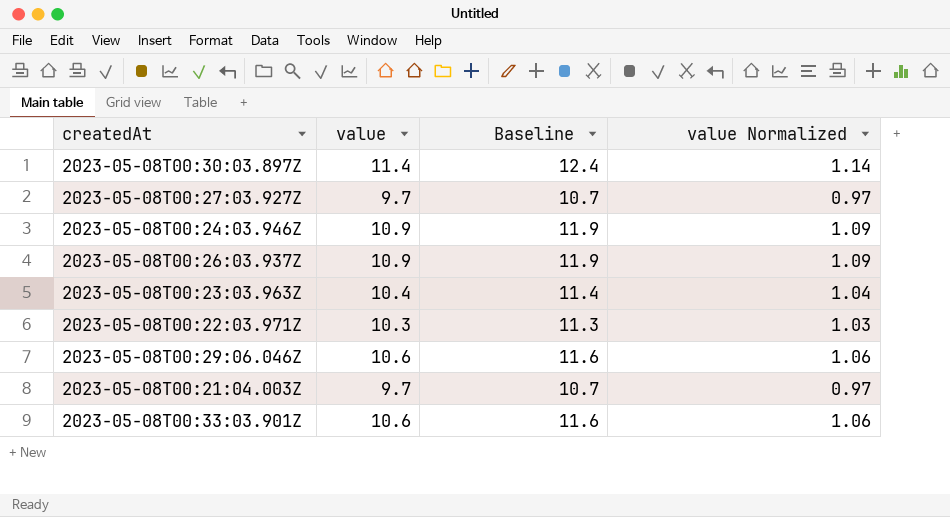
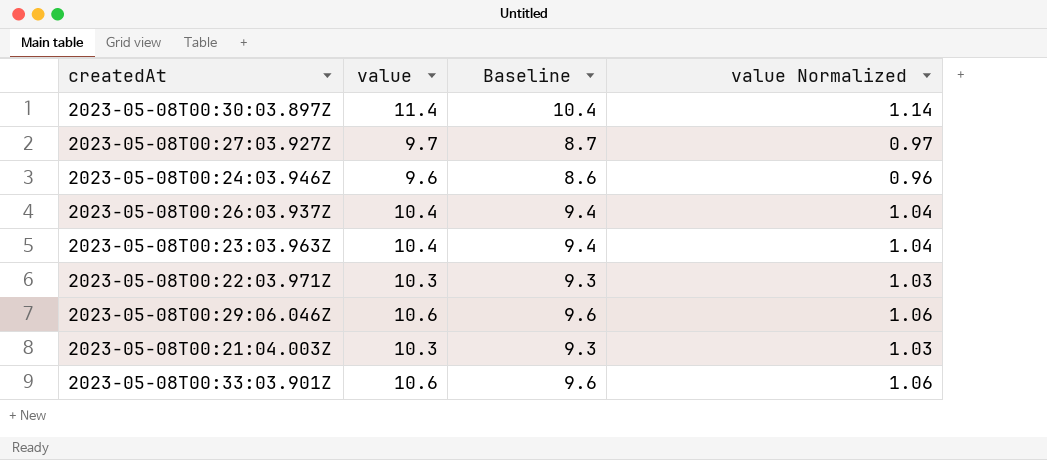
column Baseline | formula: [value] + 1 -> [value] - 1
2023-05-08T00:24:03.946Z | value: 10.9 -> 9.6
2023-05-08T00:24:03.946Z | value Normalized: 1.09 -> 0.96
2023-05-08T00:26:03.937Z | value: 10.9 -> 10.4
2023-05-08T00:26:03.937Z | value Normalized: 1.09 -> 1.04
2023-05-08T00:21:04.003Z | value: 9.7 -> 10.3
2023-05-08T00:21:04.003Z | value Normalized: 0.97 -> 1.03

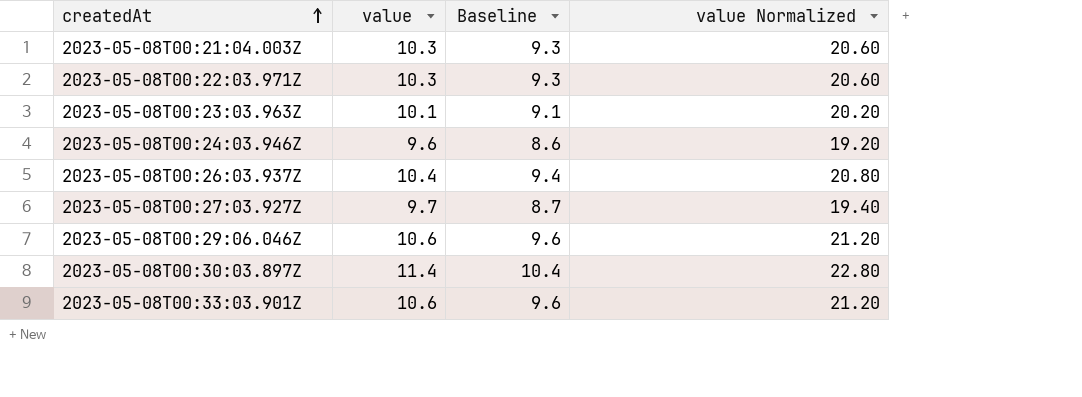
row order: none -> createdAt ascending
column value Normalized | formula: [value] * 0.1 -> [value] * 2
2023-05-08T00:23:03.963Z | value: 10.4 -> 10.1
2023-05-08T00:23:03.963Z | Baseline: 9.4 -> 9.1

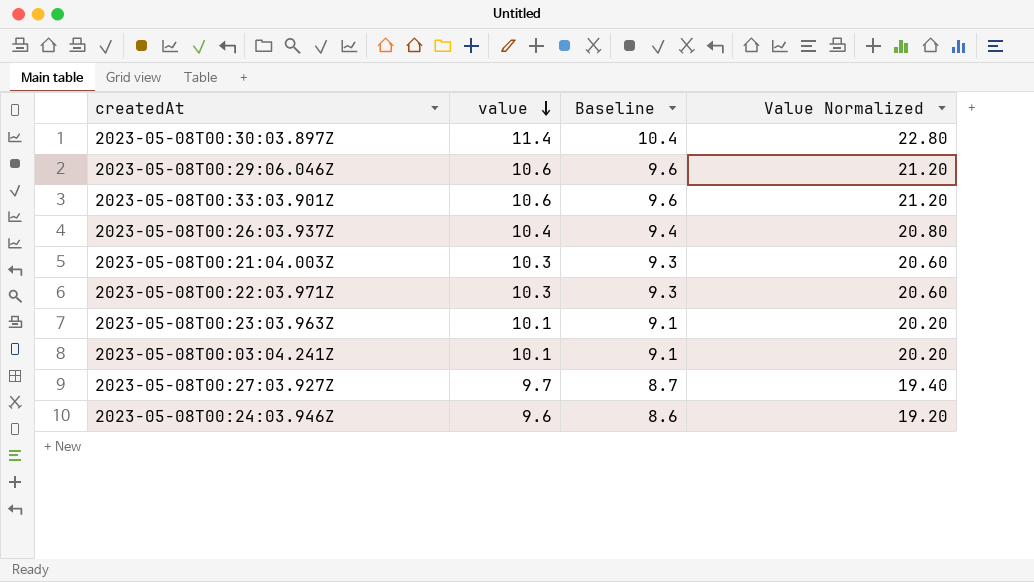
row order: createdAt ascending -> value descending
column name: value Normalized -> Value Normalized
row 2023-05-08T00:03:04.241Z: none -> 10.1 | 9.1 | 20.20

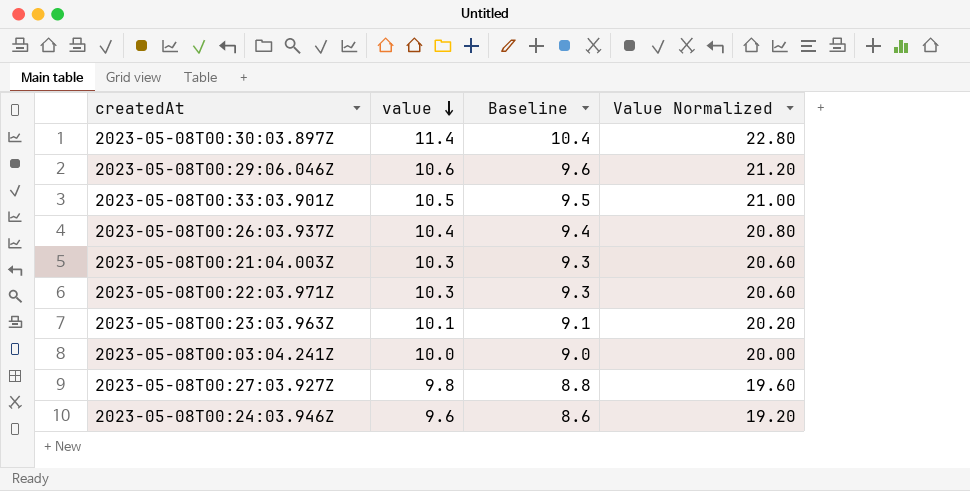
2023-05-08T00:33:03.901Z | value: 10.6 -> 10.5
2023-05-08T00:33:03.901Z | Baseline: 9.6 -> 9.5
2023-05-08T00:33:03.901Z | Value Normalized: 21.20 -> 21.00
2023-05-08T00:03:04.241Z | value: 10.1 -> 10.0
2023-05-08T00:03:04.241Z | Baseline: 9.1 -> 9.0
2023-05-08T00:03:04.241Z | Value Normalized: 20.20 -> 20.00
2023-05-08T00:27:03.927Z | value: 9.7 -> 9.8
2023-05-08T00:27:03.927Z | Baseline: 8.7 -> 8.8
2023-05-08T00:27:03.927Z | Value Normalized: 19.40 -> 19.60

